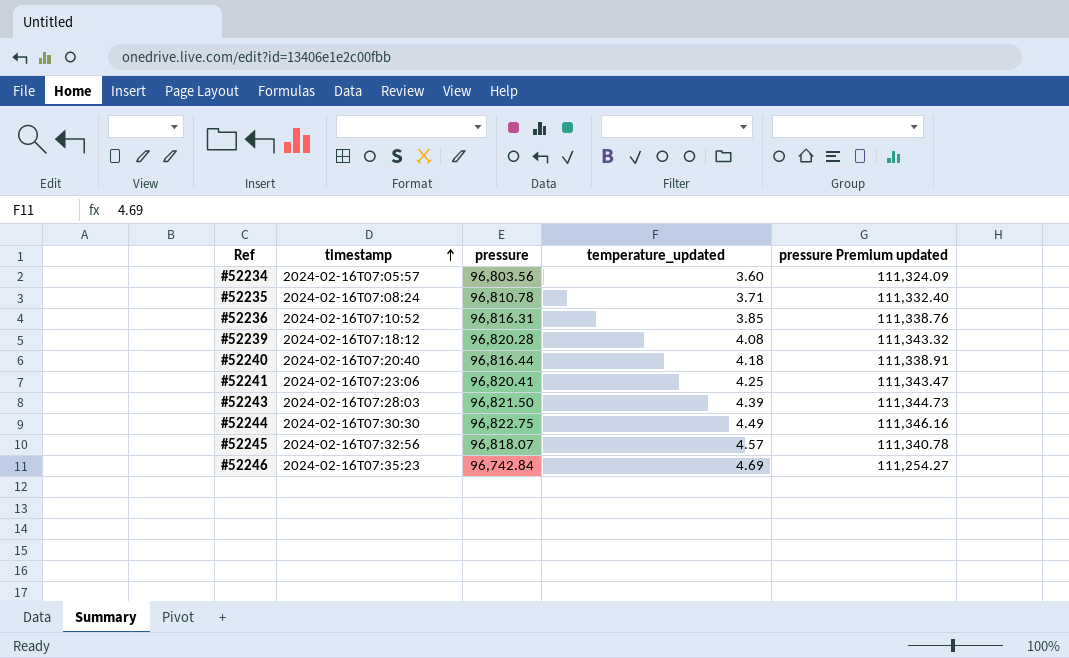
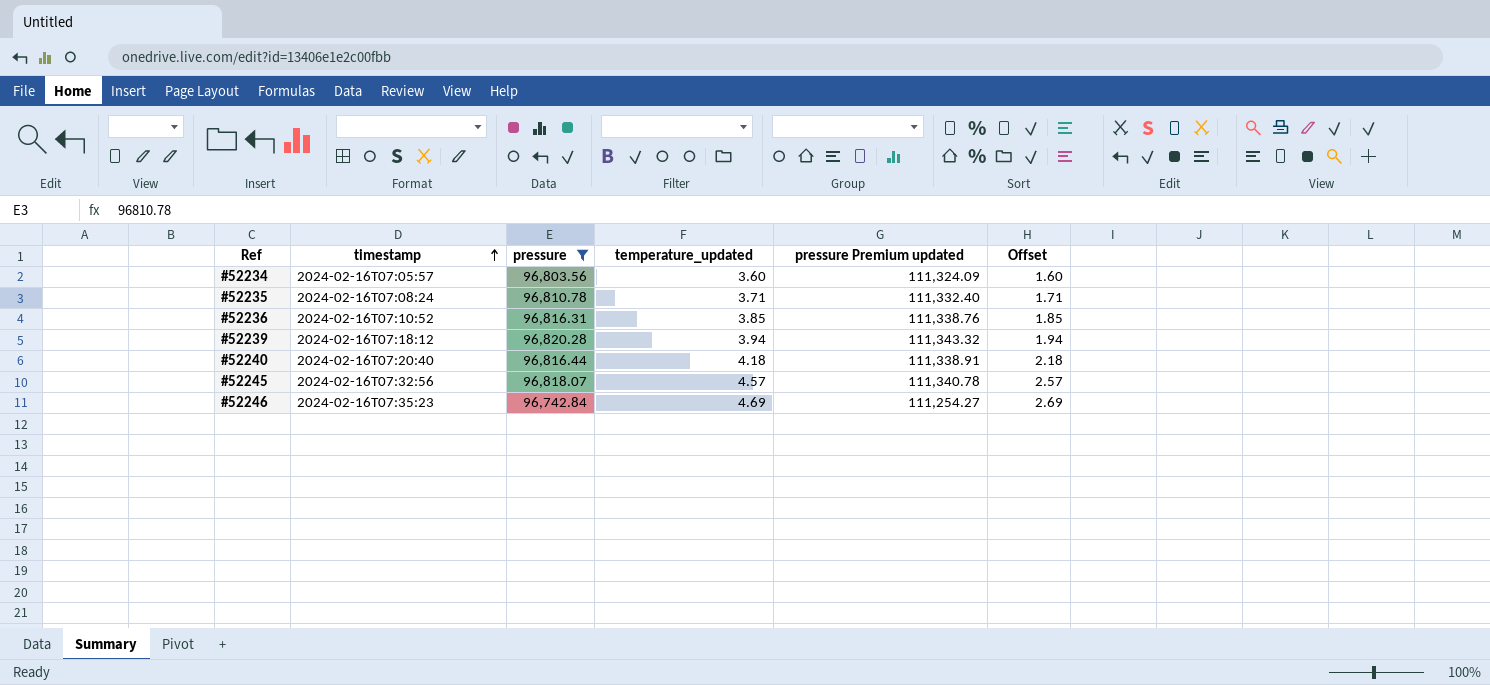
filter: none -> pressure <= 96,820.28
column Offset | formula: none -> [temperature_updated] - 2
#52239 | temperature_updated: 4.08 -> 3.94

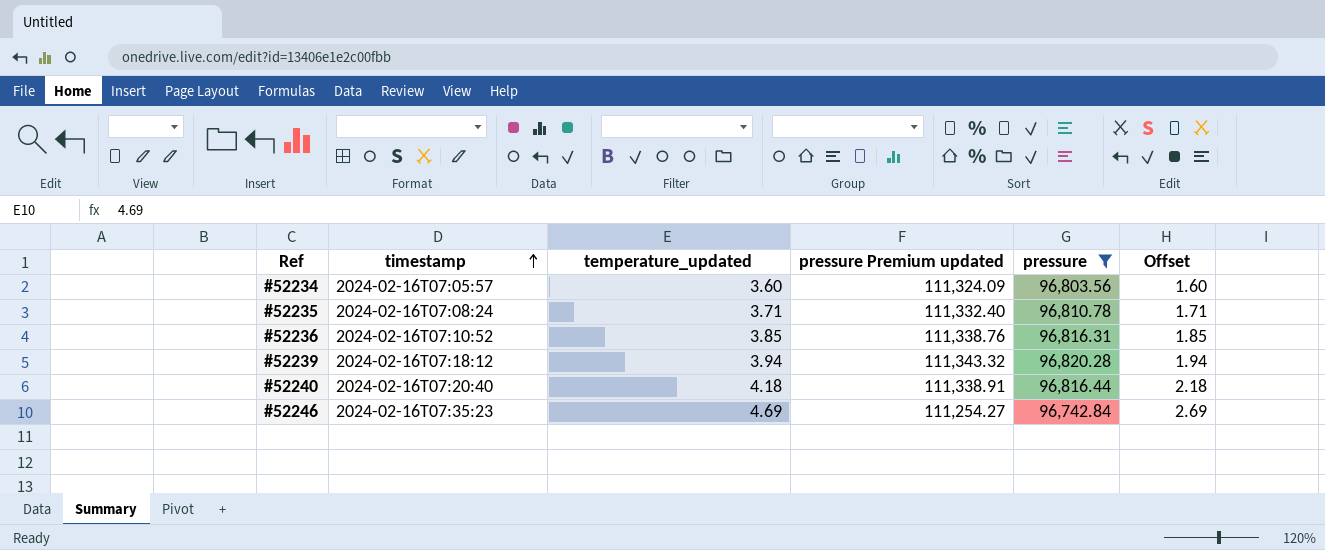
column pressure | position: 3 -> 5
row #52245: 2024-02-16T07:32:56 | 96,818.07 | 4.57 | 111,340.78 | 2.57 -> none

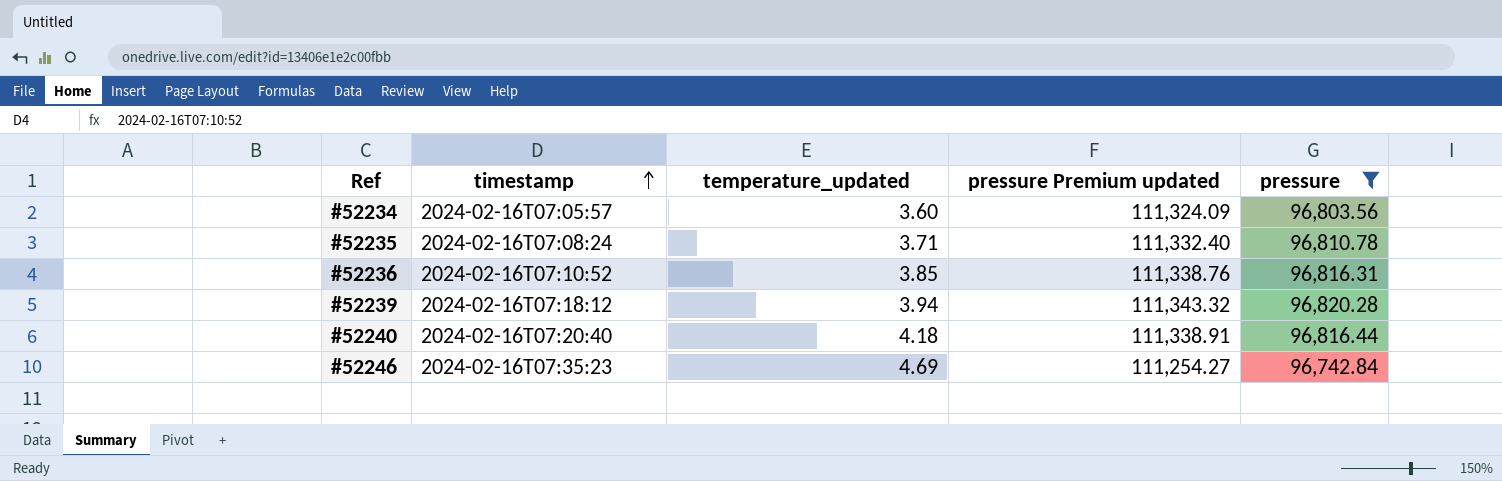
column Offset | formula: [temperature_updated] - 2 -> none

